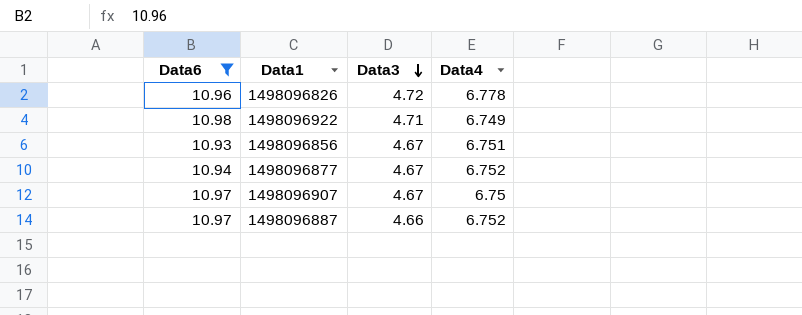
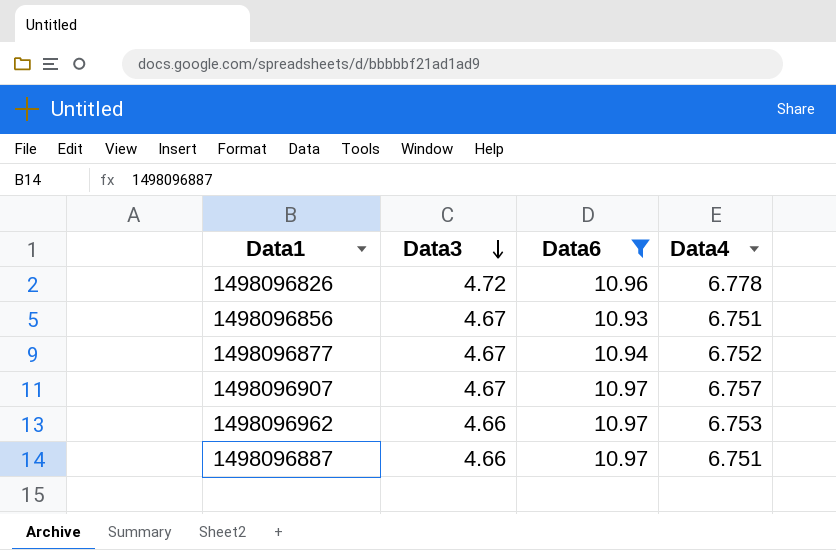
column Data6 | position: 1 -> 3
row 1498096922: 10.98 | 4.71 | 6.749 -> none
1498096907 | Data4: 6.75 -> 6.757
row 1498096962: none -> 4.66 | 10.97 | 6.753
1498096887 | Data4: 6.752 -> 6.751

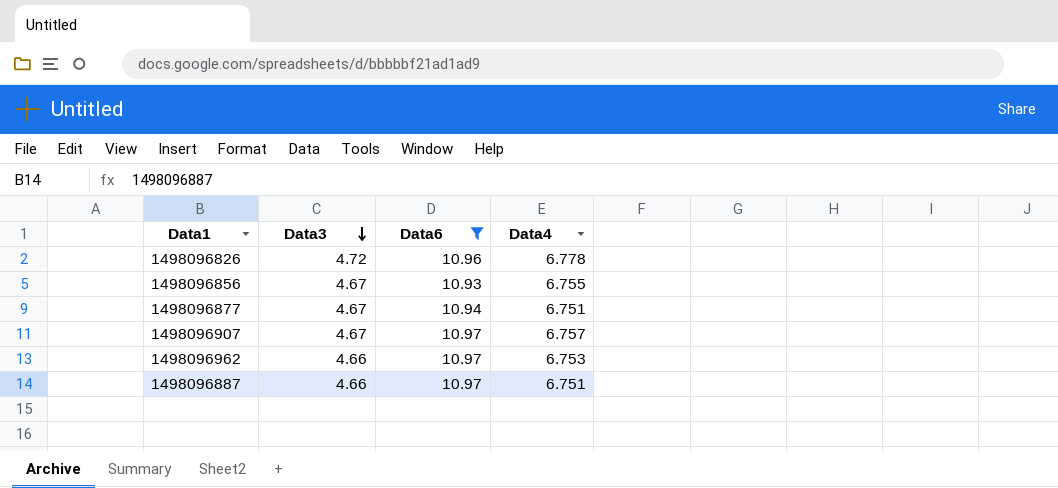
1498096856 | Data4: 6.751 -> 6.755
1498096877 | Data4: 6.752 -> 6.751

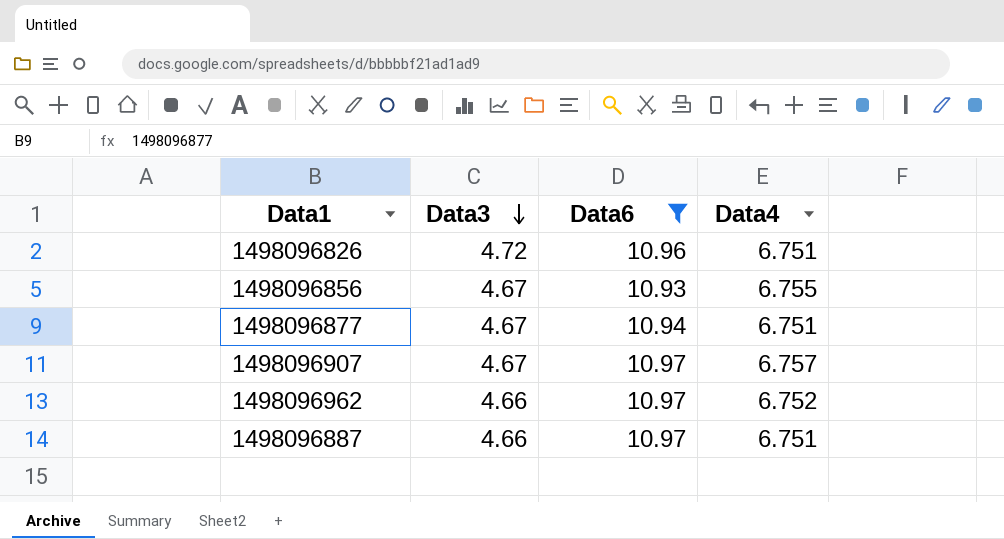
1498096826 | Data4: 6.778 -> 6.751
1498096962 | Data4: 6.753 -> 6.752

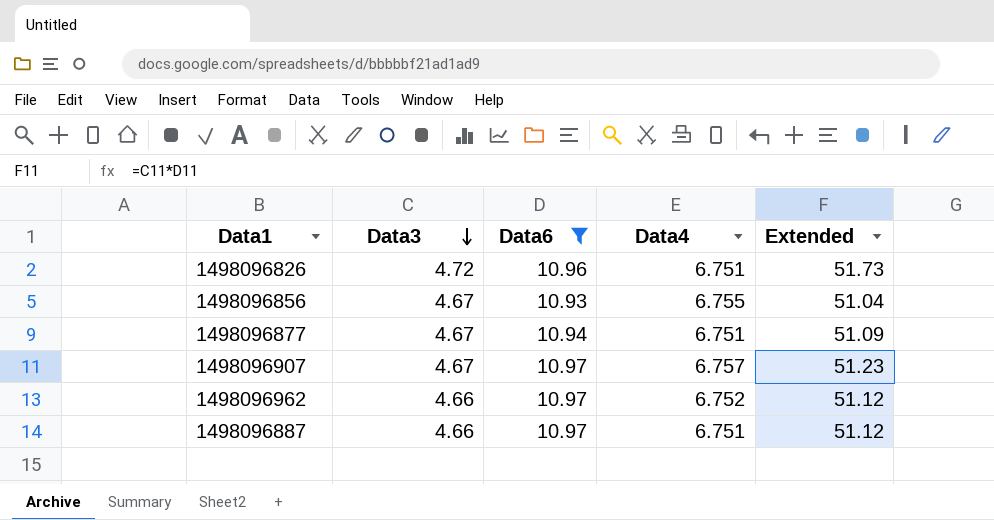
column Extended | formula: none -> [Data3] * [Data6]

